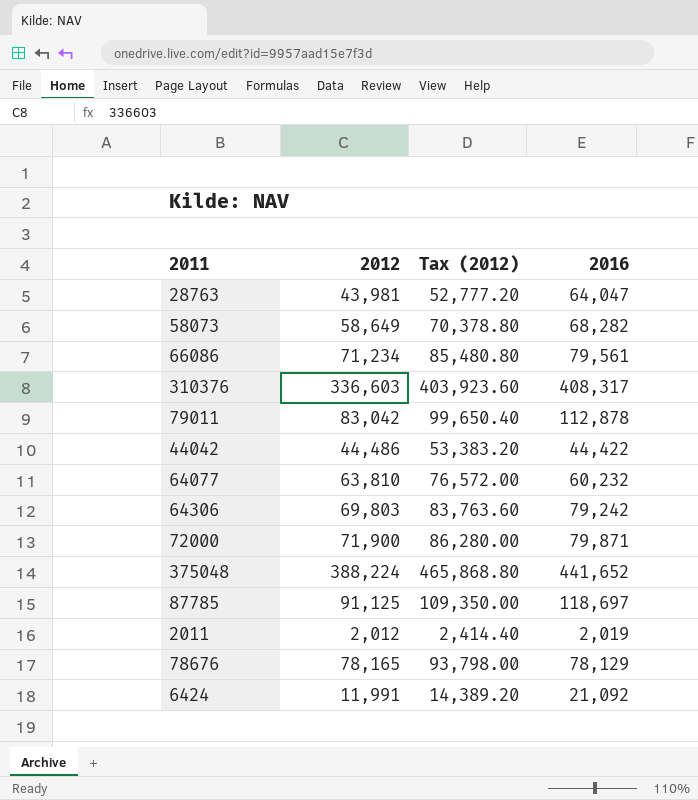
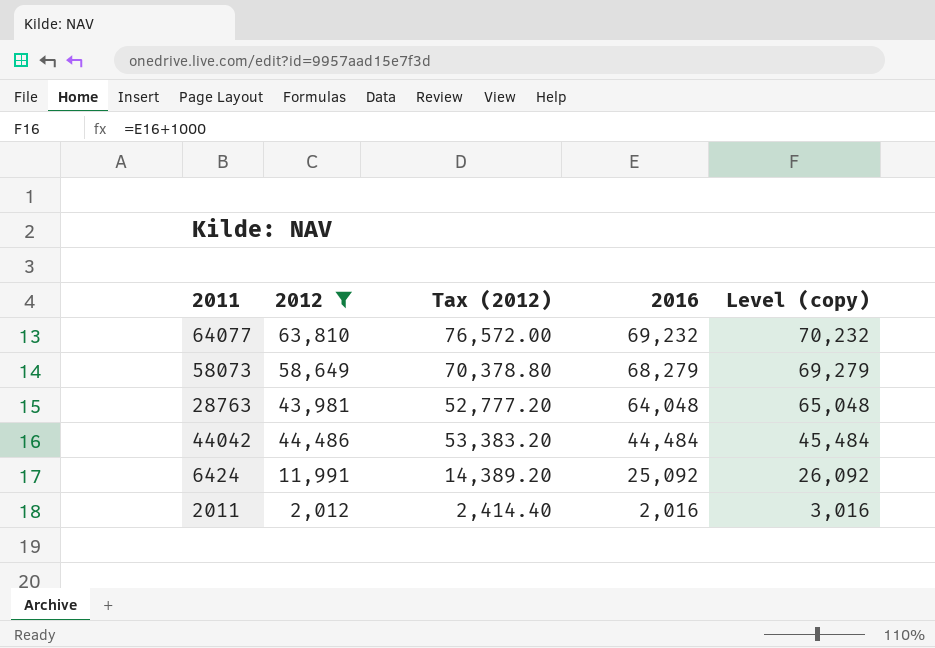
filter: none -> 2012 <= 63,810
row order: none -> 2016 descending
column Level (copy) | formula: none -> [2016] + 1000
64077 | 2016: 60,232 -> 69,232
58073 | 2016: 68,282 -> 68,279
28763 | 2016: 64,047 -> 64,048
44042 | 2016: 44,422 -> 44,484
6424 | 2016: 21,092 -> 25,092
2011 | 2016: 2,019 -> 2,016

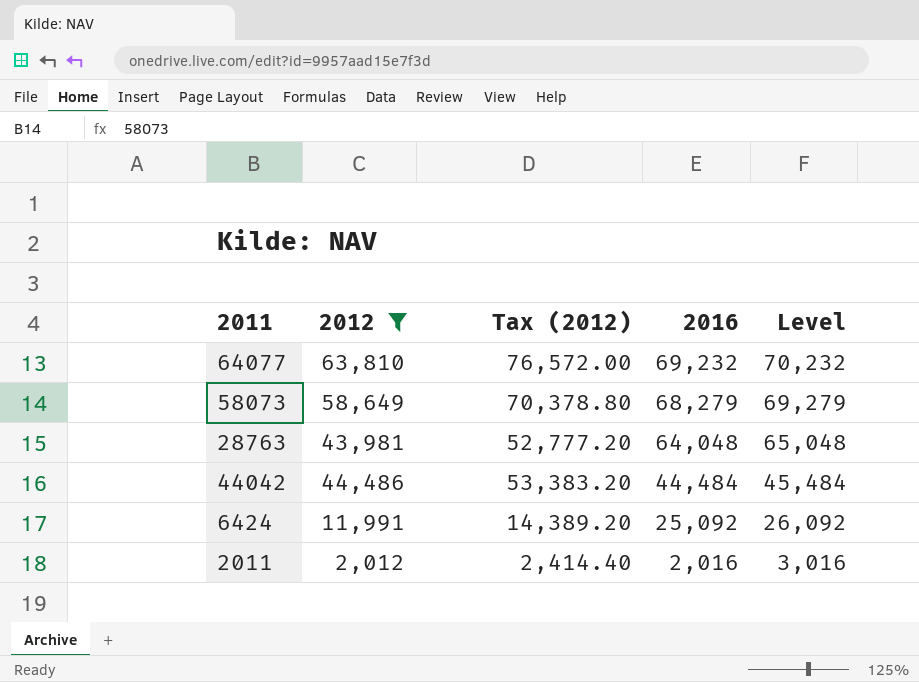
column name: Level (copy) -> Level

